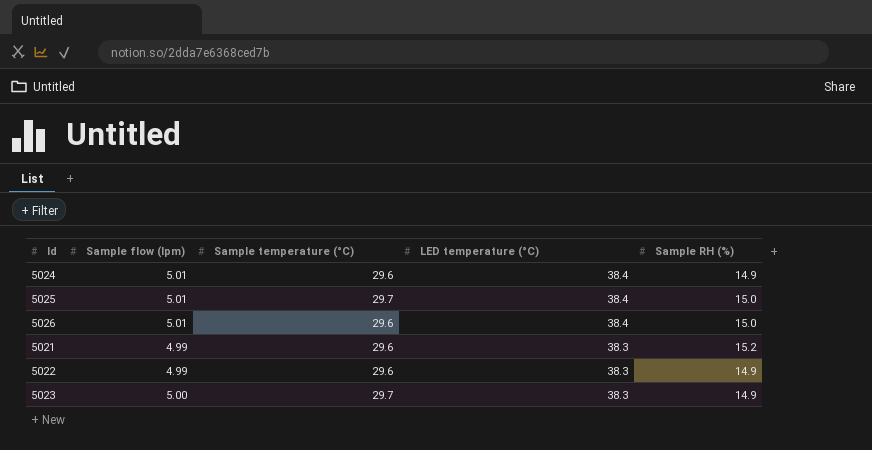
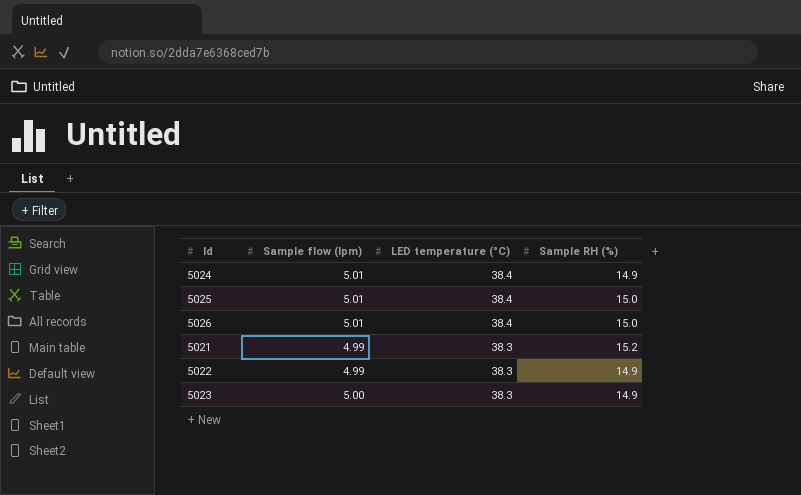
column Sample temperature (°C) | position: 3 -> none

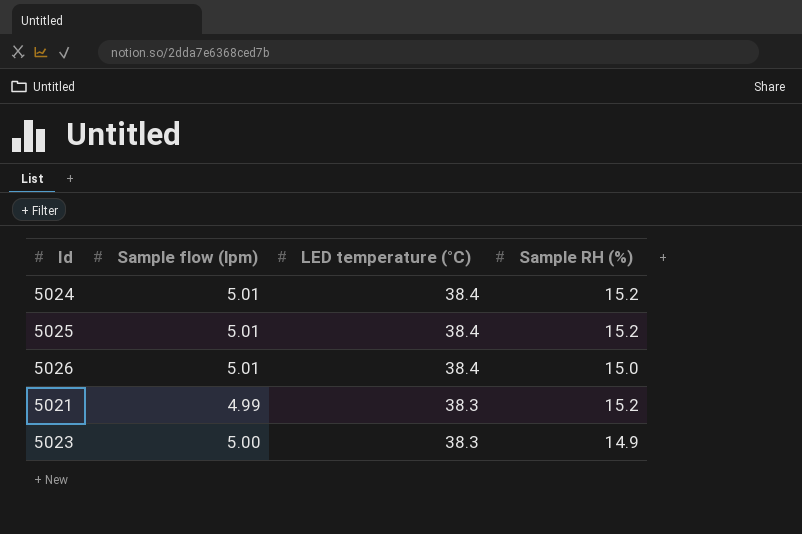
row 5022: 4.99 | 38.3 | 14.9 -> none
5024 | Sample RH (%): 14.9 -> 15.2
5025 | Sample RH (%): 15.0 -> 15.2

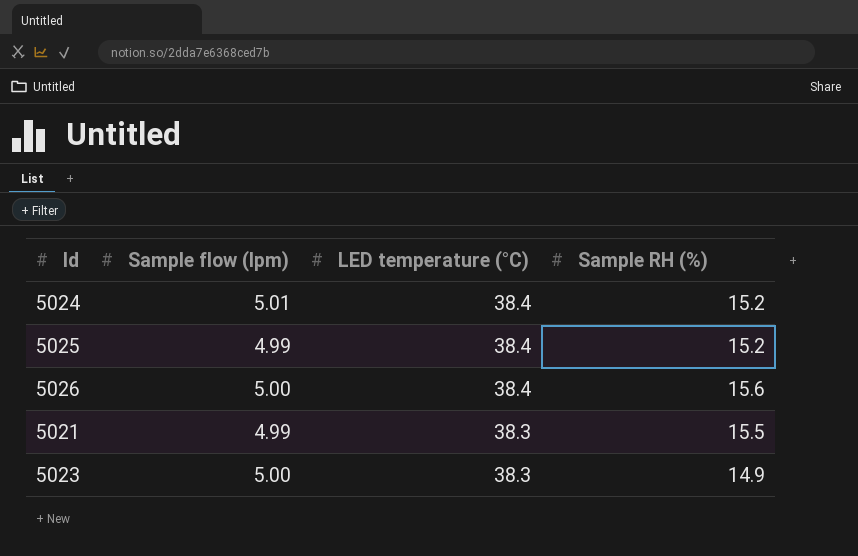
5025 | Sample flow (lpm): 5.01 -> 4.99
5026 | Sample flow (lpm): 5.01 -> 5.00
5026 | Sample RH (%): 15.0 -> 15.6
5021 | Sample RH (%): 15.2 -> 15.5

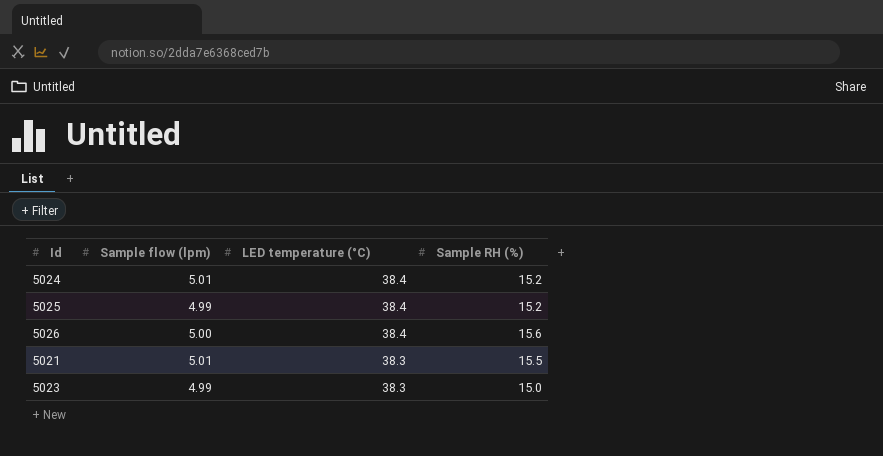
5021 | Sample flow (lpm): 4.99 -> 5.01
5023 | Sample flow (lpm): 5.00 -> 4.99
5023 | Sample RH (%): 14.9 -> 15.0

